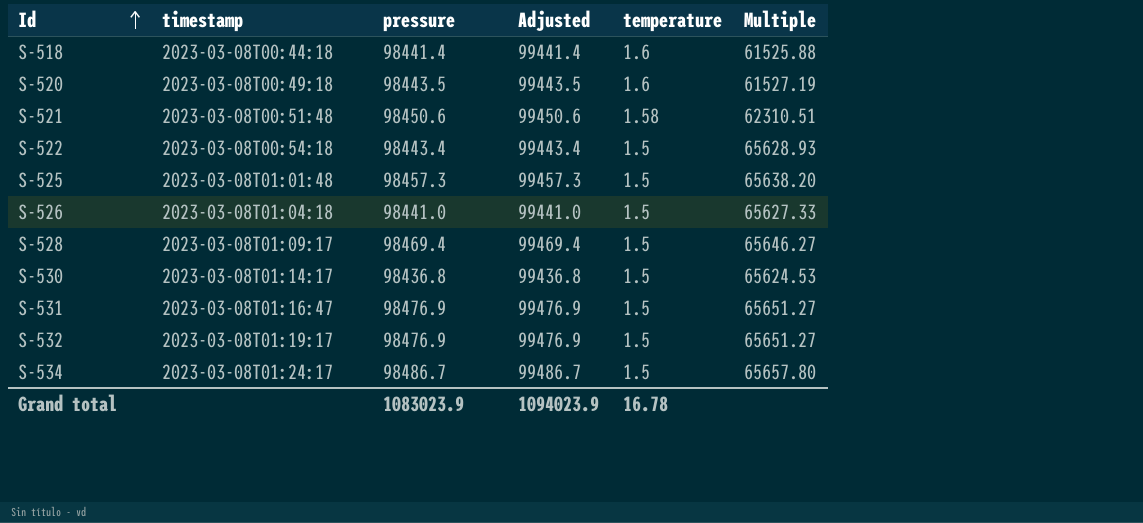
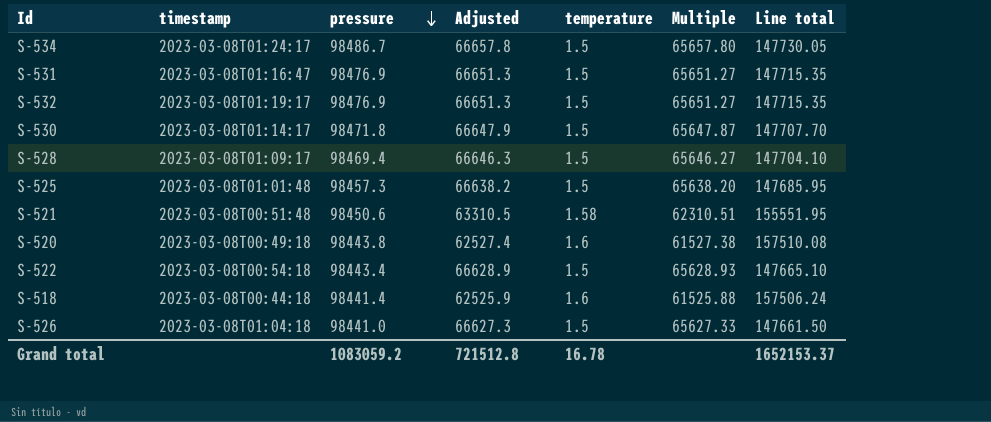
row order: Id ascending -> pressure descending
column Adjusted | formula: [pressure] + 1000 -> [Multiple] + 1000
column Line total | formula: none -> [pressure] * [temperature]
S-530 | pressure: 98436.8 -> 98471.8
S-530 | Multiple: 65624.53 -> 65647.87
S-520 | pressure: 98443.5 -> 98443.8
S-520 | Multiple: 61527.19 -> 61527.38
Grand total | pressure: 1083023.9 -> 1083059.2
Grand total | Adjusted: 1094023.9 -> 721512.8

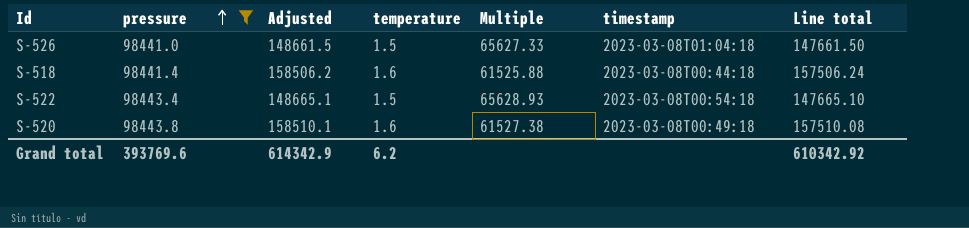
filter: none -> pressure <= 98443.8
row order: pressure descending -> pressure ascending
column Adjusted | formula: [Multiple] + 1000 -> [Line total] + 1000
column timestamp | position: 2 -> 6
Grand total | pressure: 1083059.2 -> 393769.6
Grand total | Adjusted: 721512.8 -> 614342.9
Grand total | temperature: 16.78 -> 6.2
Grand total | Line total: 1652153.37 -> 610342.92

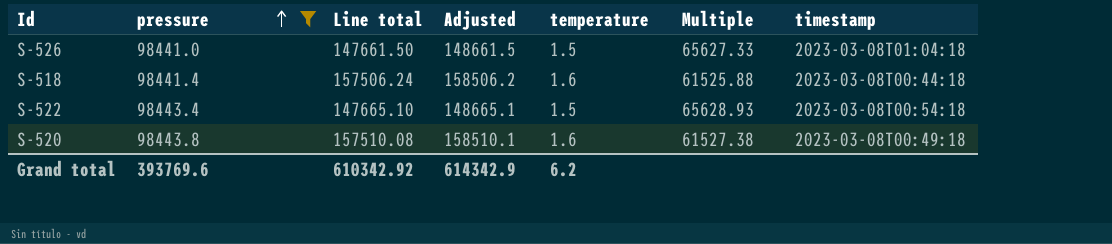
column Line total | position: 7 -> 3

